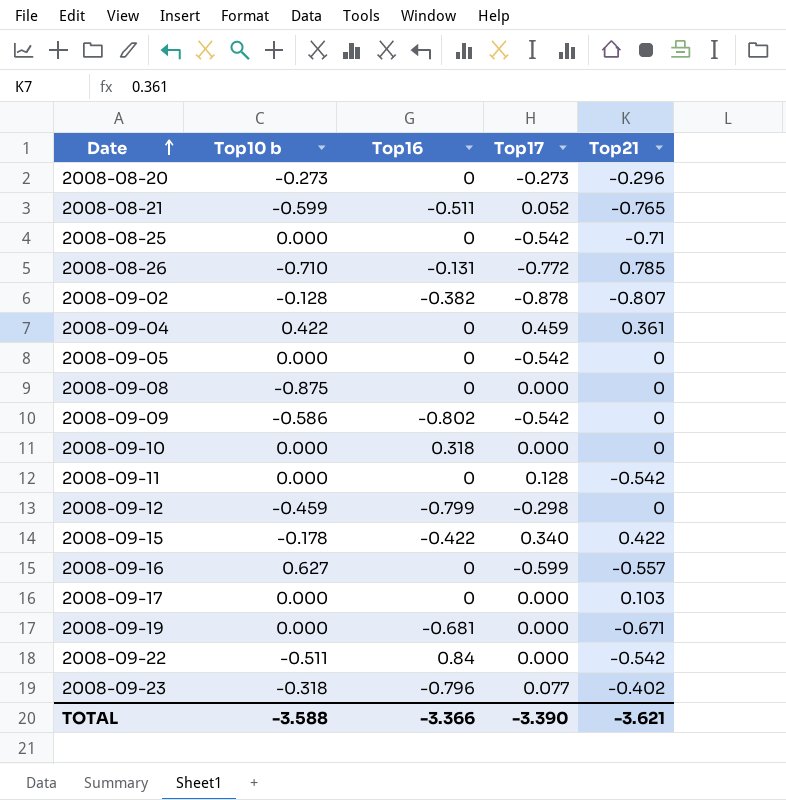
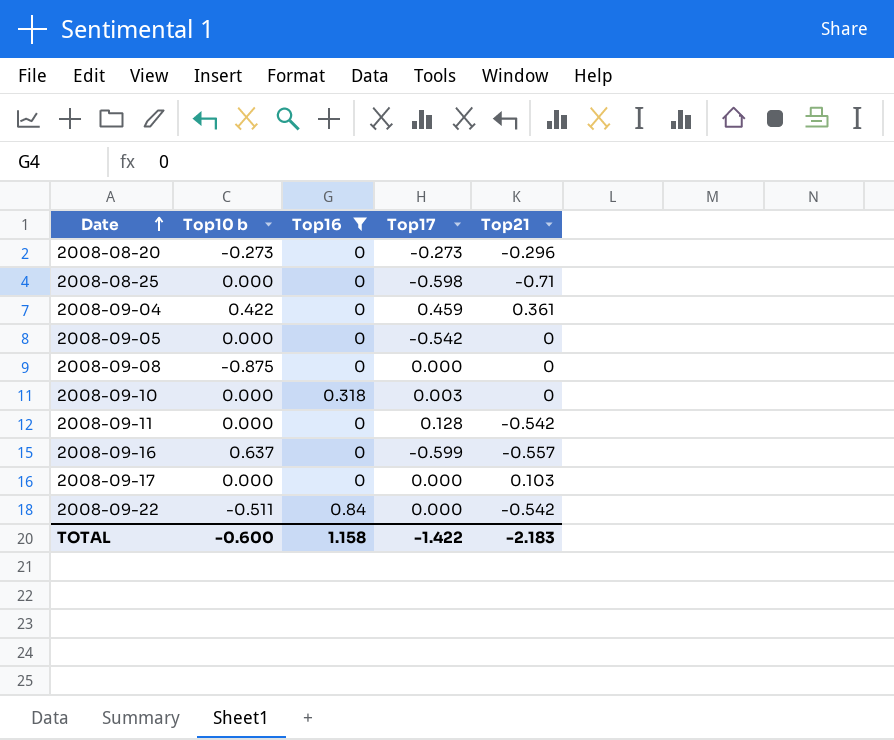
filter: none -> Top16 >= 0
2008-08-25 | Top17: -0.542 -> -0.598
2008-09-10 | Top17: 0.000 -> 0.003
2008-09-16 | Top10 b: 0.627 -> 0.637
TOTAL | Top10 b: -3.588 -> -0.600
TOTAL | Top16: -3.366 -> 1.158
TOTAL | Top17: -3.390 -> -1.422
TOTAL | Top21: -3.621 -> -2.183

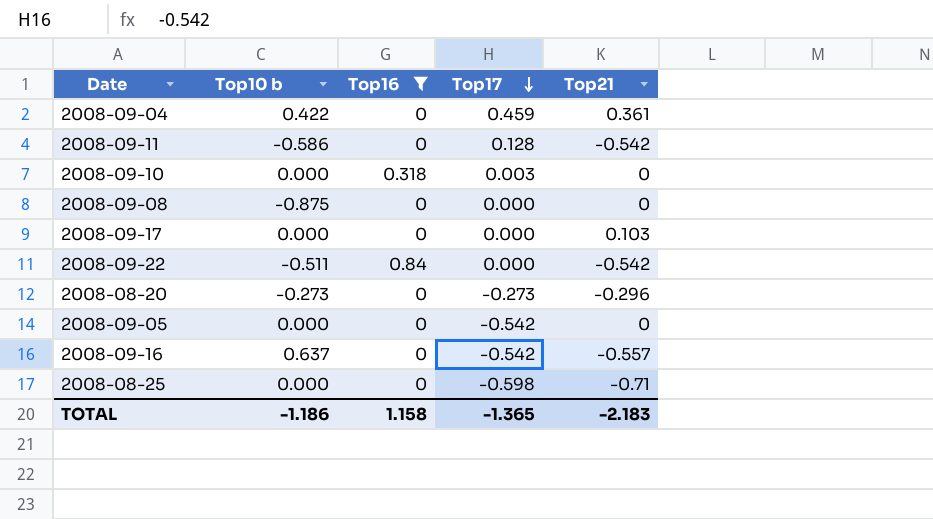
row order: Date ascending -> Top17 descending
2008-09-11 | Top10 b: 0.000 -> -0.586
2008-09-16 | Top17: -0.599 -> -0.542
TOTAL | Top10 b: -0.600 -> -1.186
TOTAL | Top17: -1.422 -> -1.365

